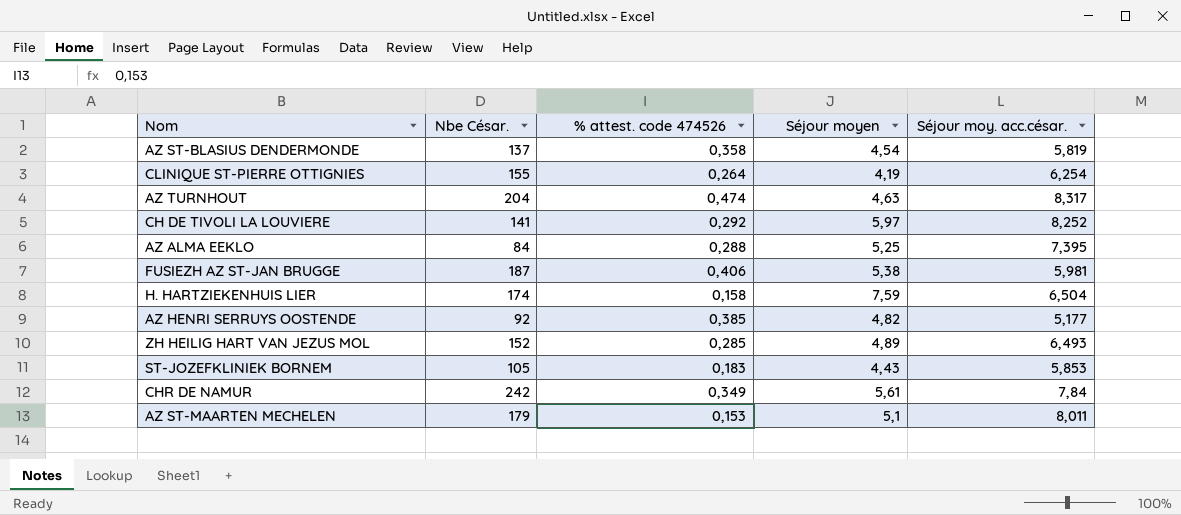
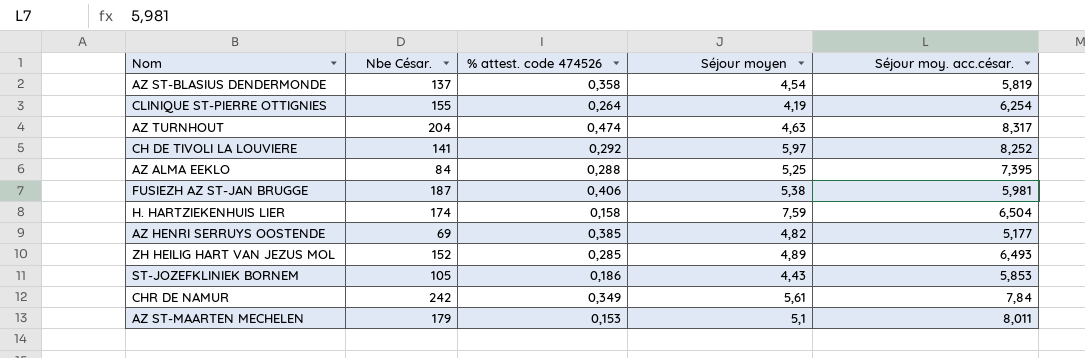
AZ HENRI SERRUYS OOSTENDE | Nbe César.: 92 -> 69
ST-JOZEFKLINIEK BORNEM | % attest. code 474526: 0,183 -> 0,186

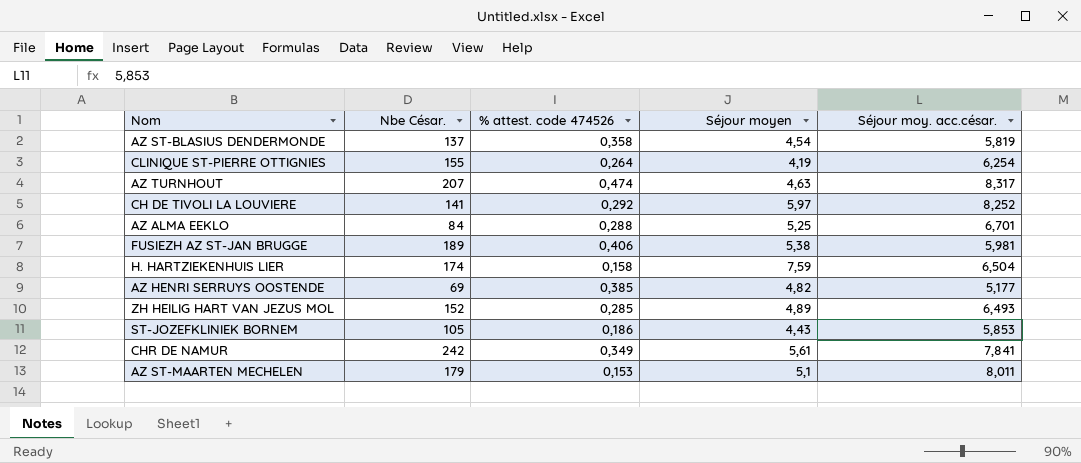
AZ TURNHOUT | Nbe César.: 204 -> 207
AZ ALMA EEKLO | Séjour moy. acc.césar.: 7,395 -> 6,701
FUSIEZH AZ ST-JAN BRUGGE | Nbe César.: 187 -> 189
CHR DE NAMUR | Séjour moy. acc.césar.: 7,84 -> 7,841

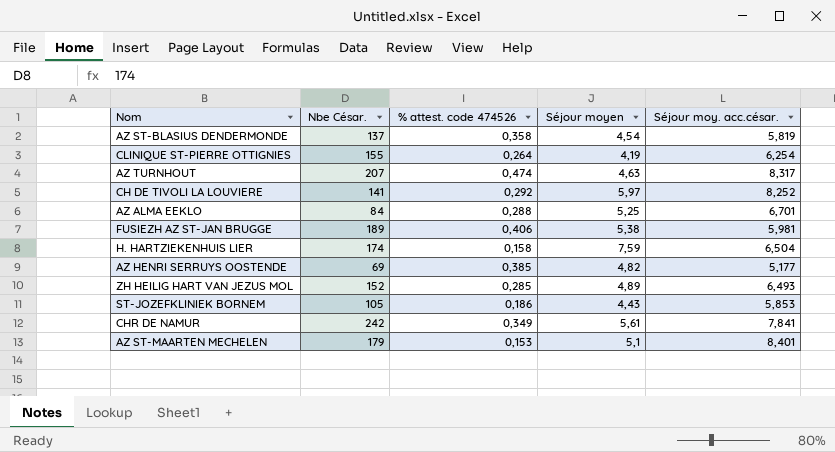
AZ ST-MAARTEN MECHELEN | Séjour moy. acc.césar.: 8,011 -> 8,401

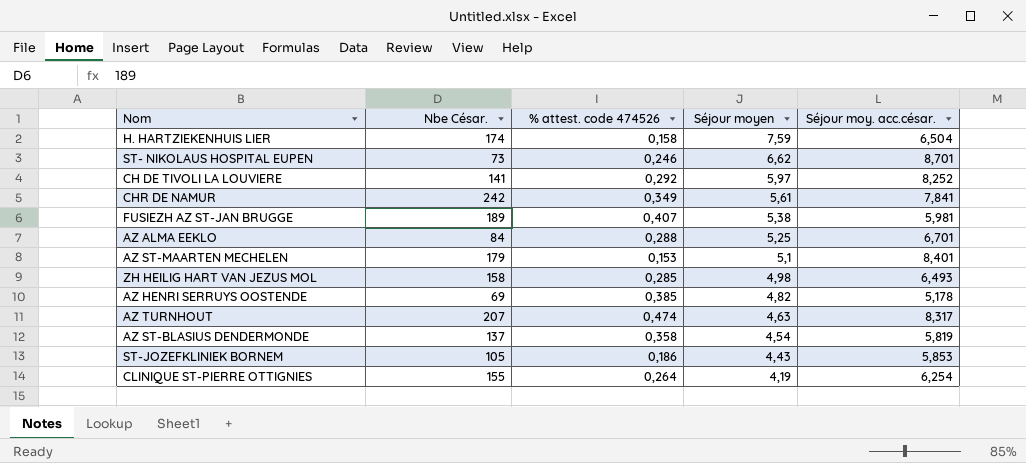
row order: none -> Séjour moyen descending
row ST- NIKOLAUS HOSPITAL EUPEN: none -> 73 | 0,246 | 6,62 | 8,701
FUSIEZH AZ ST-JAN BRUGGE | % attest. code 474526: 0,406 -> 0,407
ZH HEILIG HART VAN JEZUS MOL | Nbe César.: 152 -> 158
ZH HEILIG HART VAN JEZUS MOL | Séjour moyen: 4,89 -> 4,98
AZ HENRI SERRUYS OOSTENDE | Séjour moy. acc.césar.: 5,177 -> 5,178

